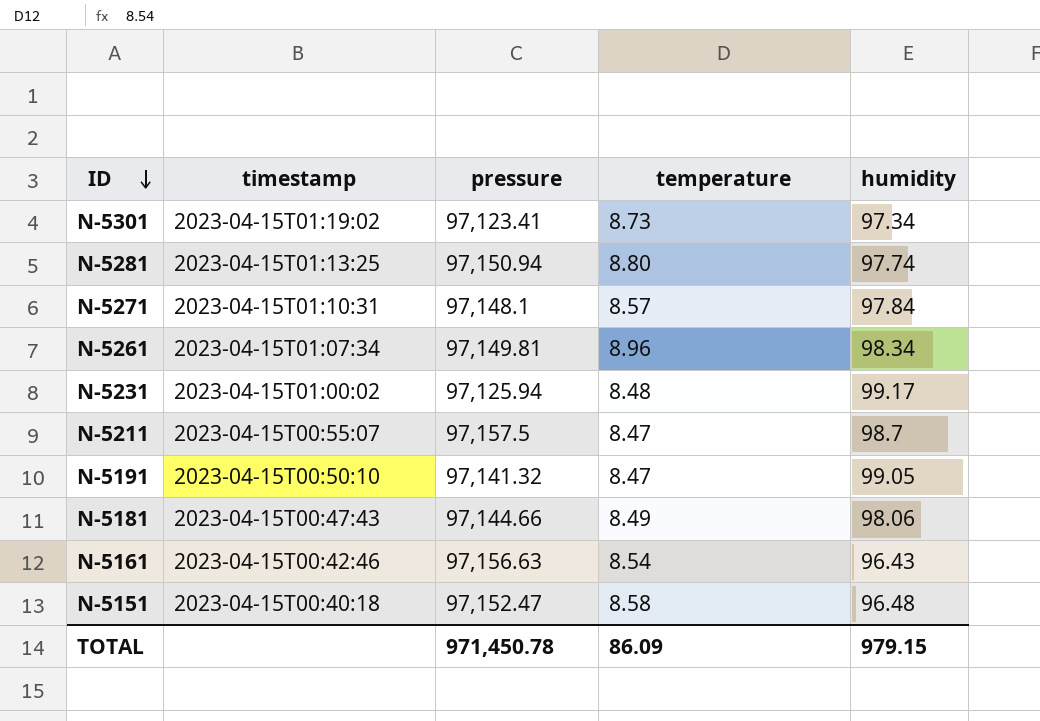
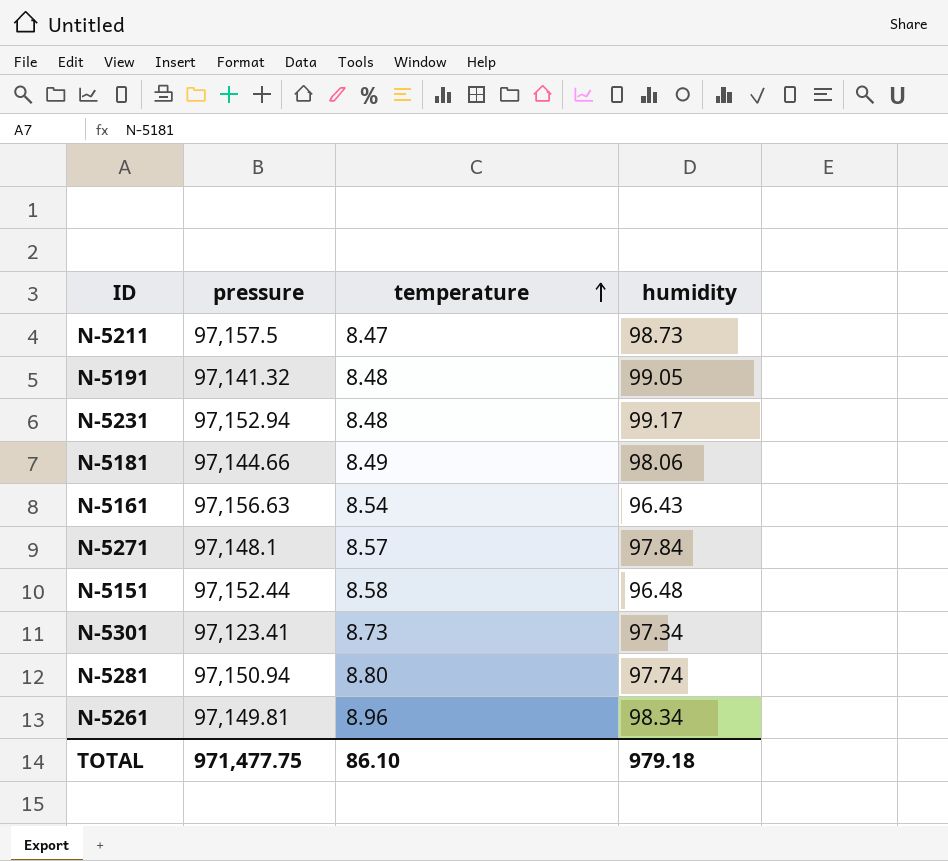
row order: ID descending -> temperature ascending
column timestamp | position: 2 -> none
N-5211 | humidity: 98.7 -> 98.73
N-5191 | temperature: 8.47 -> 8.48
N-5231 | pressure: 97,125.94 -> 97,152.94
N-5151 | pressure: 97,152.47 -> 97,152.44
TOTAL | pressure: 971,450.78 -> 971,477.75
TOTAL | temperature: 86.09 -> 86.10
TOTAL | humidity: 979.15 -> 979.18

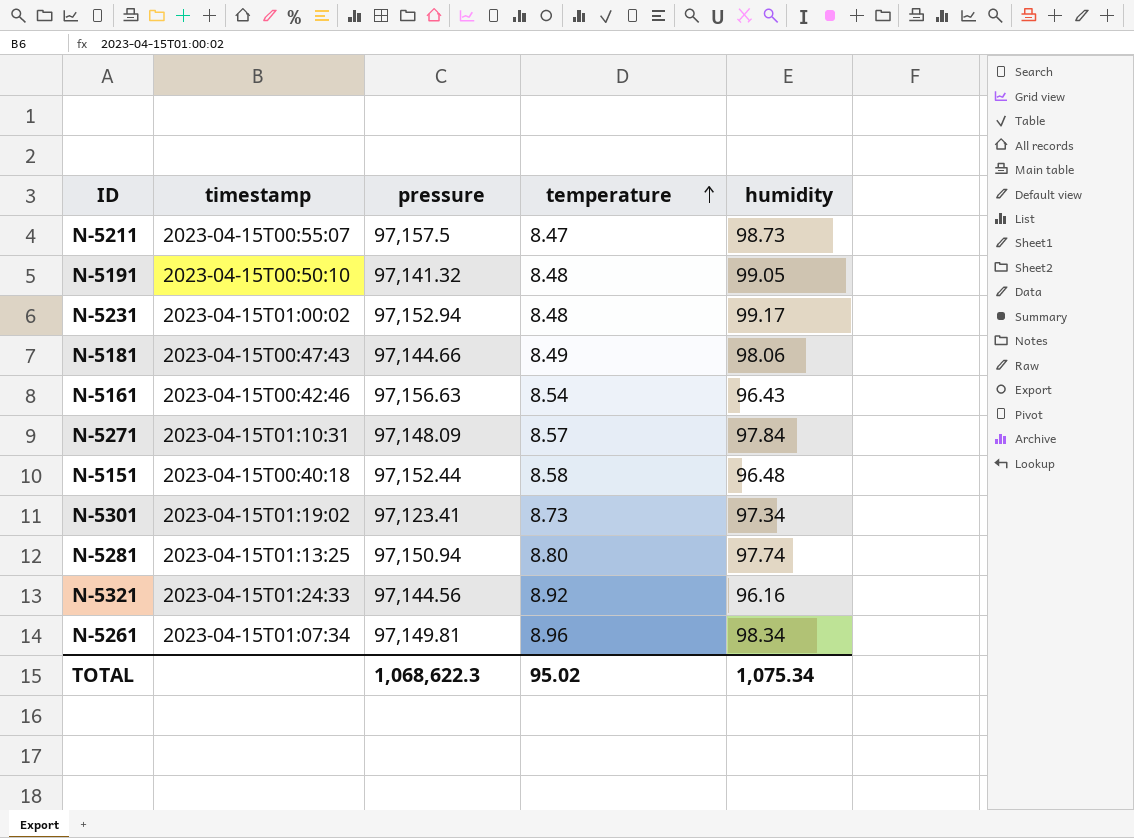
column timestamp | position: none -> 2
N-5271 | pressure: 97,148.1 -> 97,148.09
row N-5321: none -> 2023-04-15T01:24:33 | 97,144.56 | 8.92 | 96.16
TOTAL | pressure: 971,477.75 -> 1,068,622.3
TOTAL | temperature: 86.10 -> 95.02
TOTAL | humidity: 979.18 -> 1,075.34

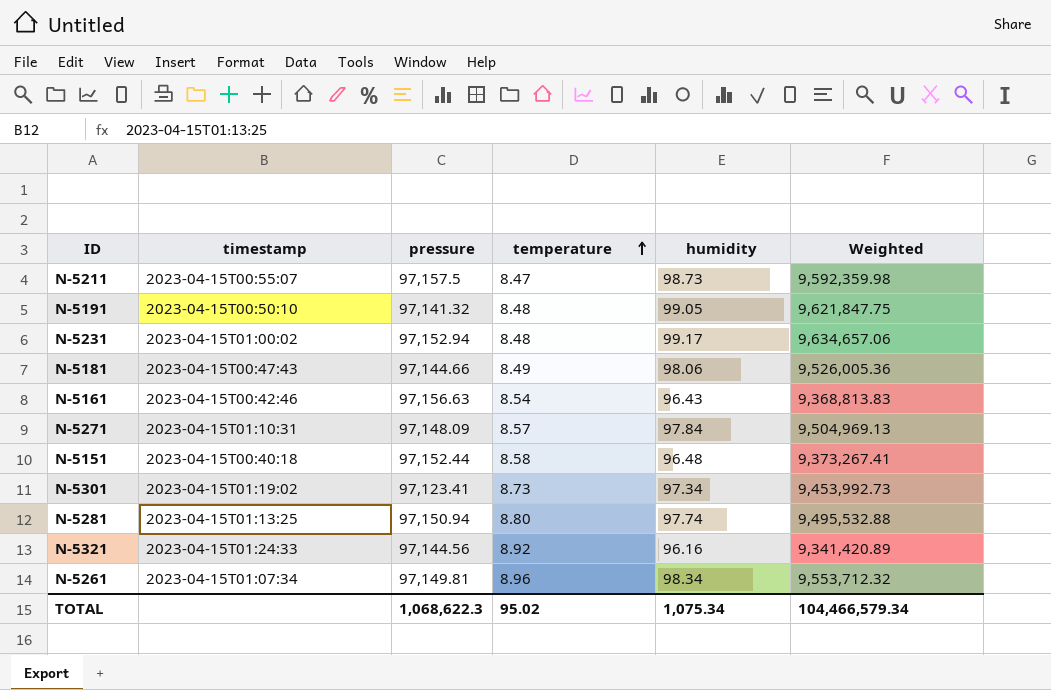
column Weighted | formula: none -> [pressure] * [humidity]

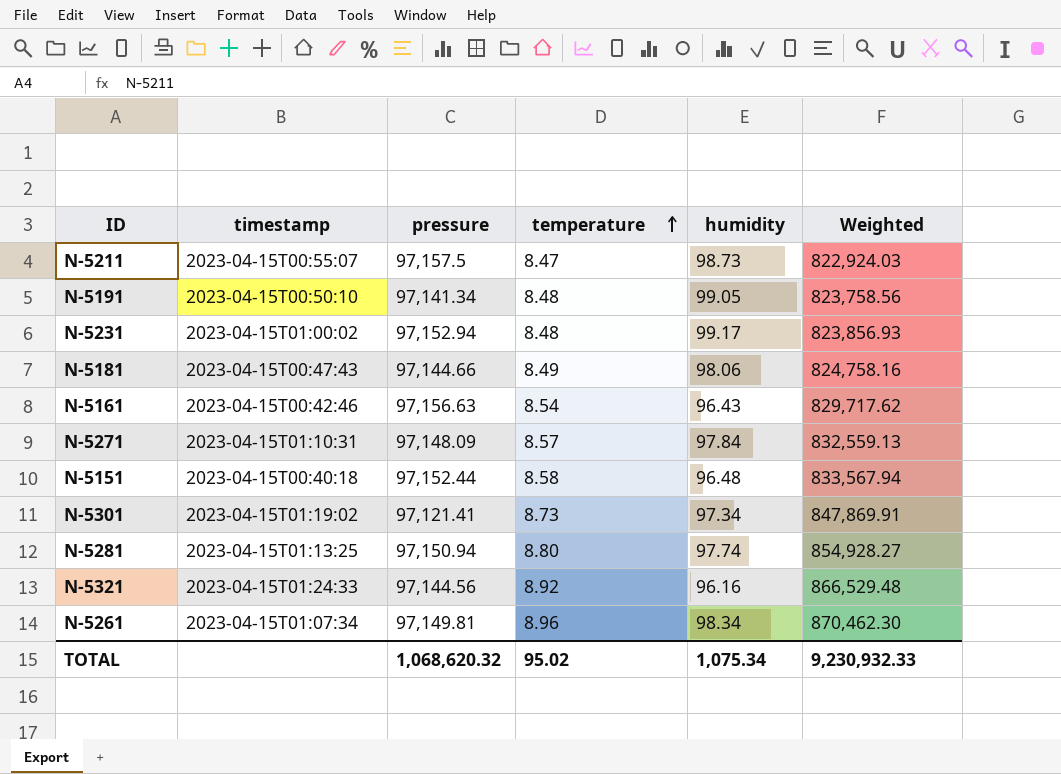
column Weighted | formula: [pressure] * [humidity] -> [pressure] * [temperature]
N-5191 | pressure: 97,141.32 -> 97,141.34
N-5301 | pressure: 97,123.41 -> 97,121.41
TOTAL | pressure: 1,068,622.3 -> 1,068,620.32
TOTAL | Weighted: 104,466,579.34 -> 9,230,932.33

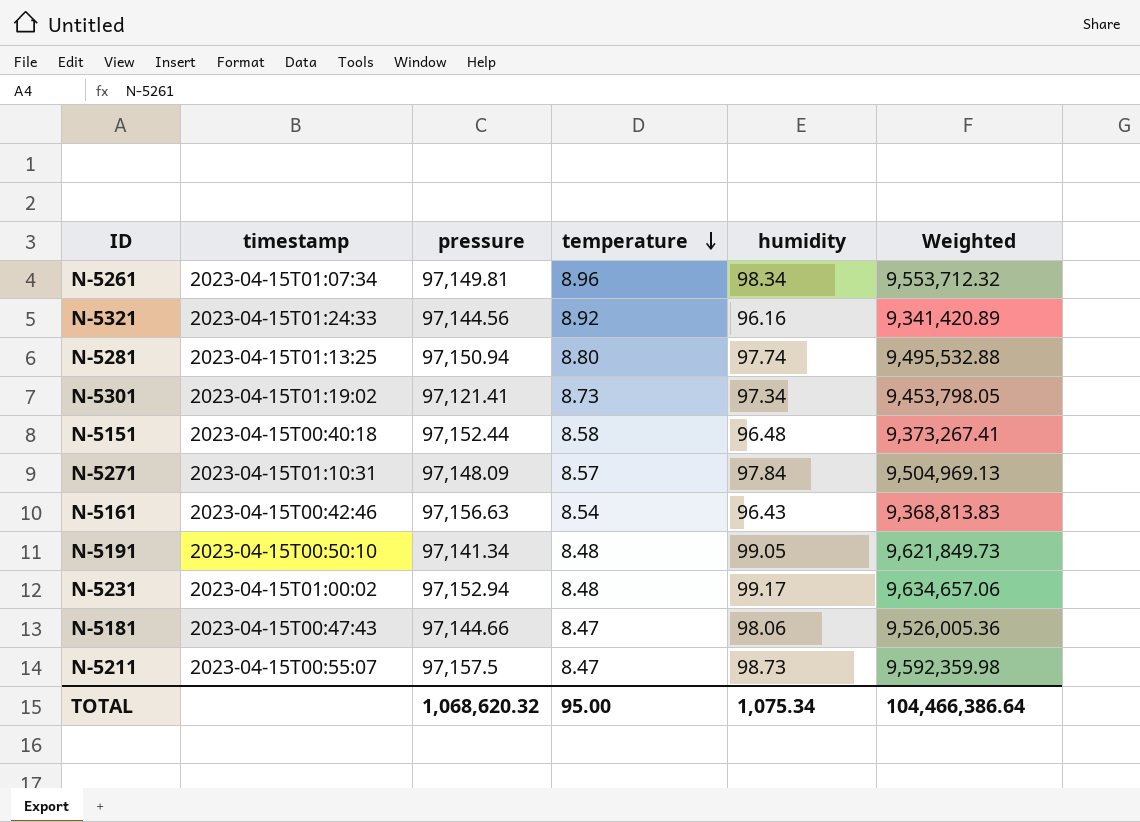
row order: temperature ascending -> temperature descending
column Weighted | formula: [pressure] * [temperature] -> [pressure] * [humidity]
N-5181 | temperature: 8.49 -> 8.47
TOTAL | temperature: 95.02 -> 95.00
TOTAL | Weighted: 9,230,932.33 -> 104,466,386.64

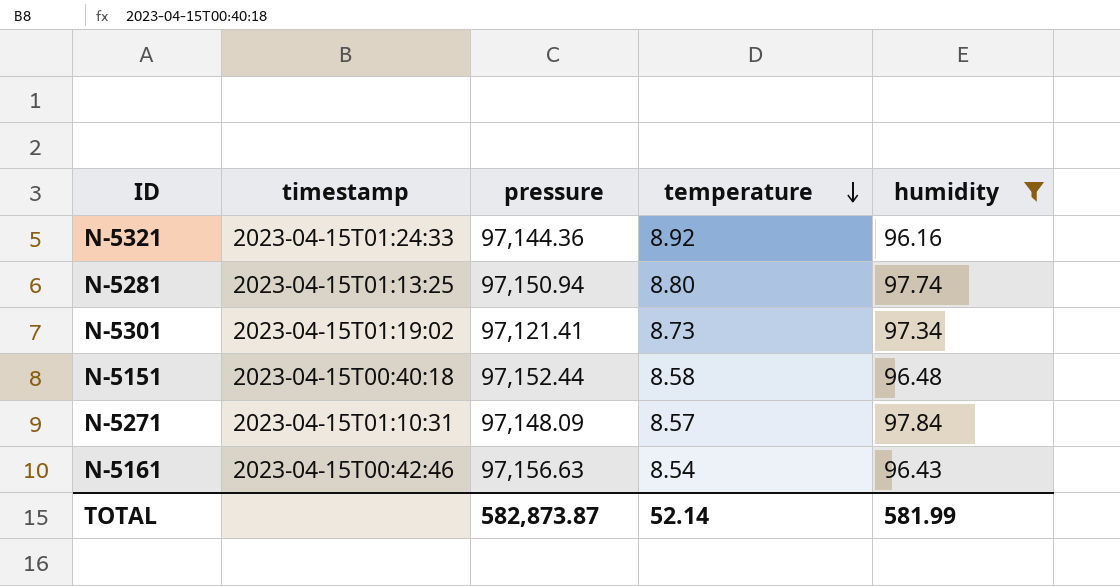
filter: none -> humidity <= 97.84
column Weighted | formula: [pressure] * [humidity] -> none
N-5321 | pressure: 97,144.56 -> 97,144.36
TOTAL | pressure: 1,068,620.32 -> 582,873.87
TOTAL | temperature: 95.00 -> 52.14
TOTAL | humidity: 1,075.34 -> 581.99

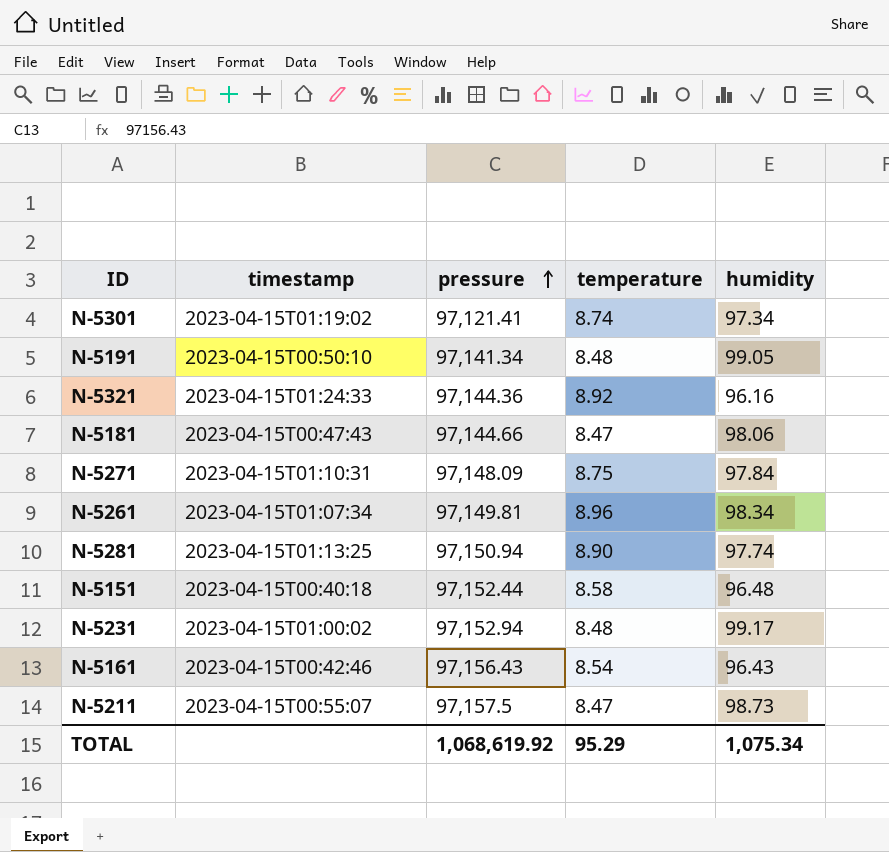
filter: humidity <= 97.84 -> none
row order: temperature descending -> pressure ascending
N-5301 | temperature: 8.73 -> 8.74
N-5271 | temperature: 8.57 -> 8.75
N-5281 | temperature: 8.80 -> 8.90
N-5161 | pressure: 97,156.63 -> 97,156.43
TOTAL | pressure: 582,873.87 -> 1,068,619.92
TOTAL | temperature: 52.14 -> 95.29
TOTAL | humidity: 581.99 -> 1,075.34

